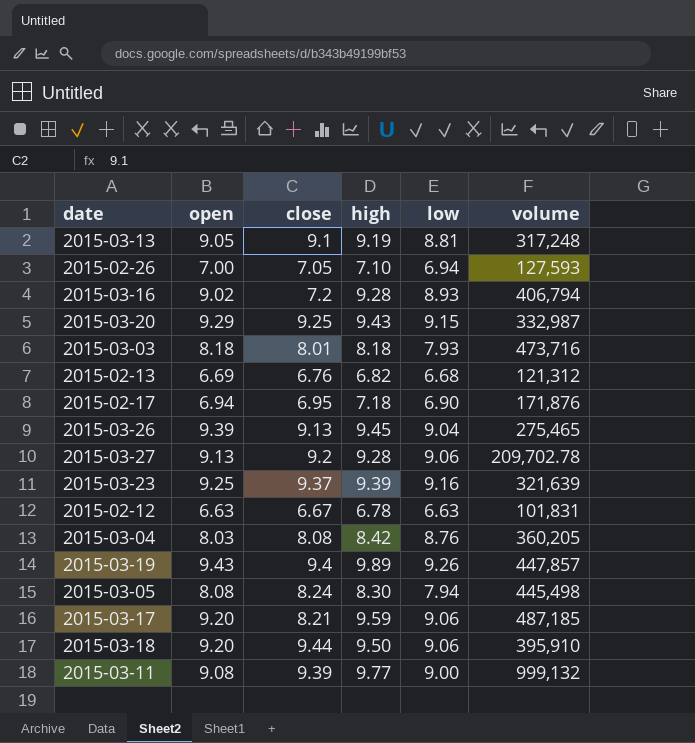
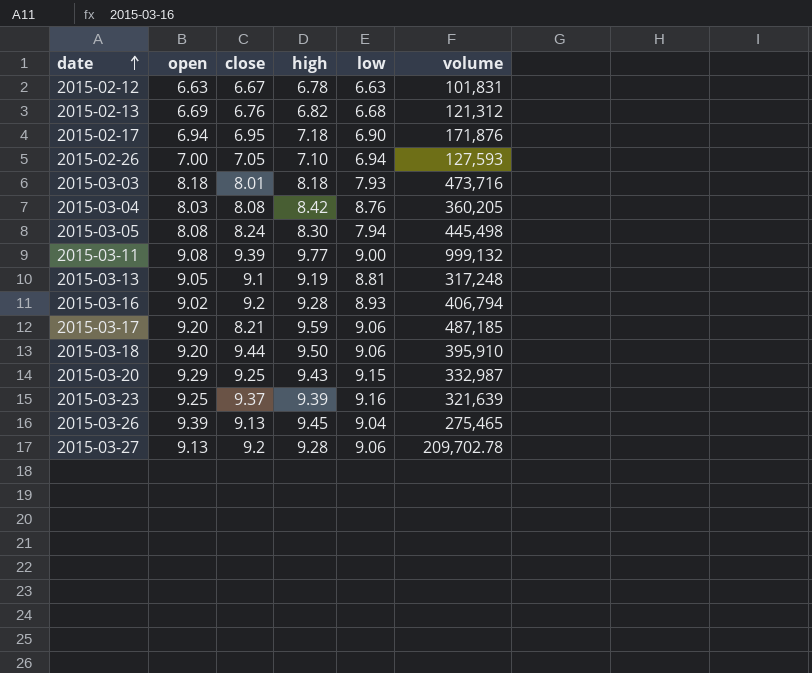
row order: none -> date ascending
row 2015-03-19: 9.43 | 9.4 | 9.89 | 9.26 | 447,857 -> none
2015-03-16 | close: 7.2 -> 9.2

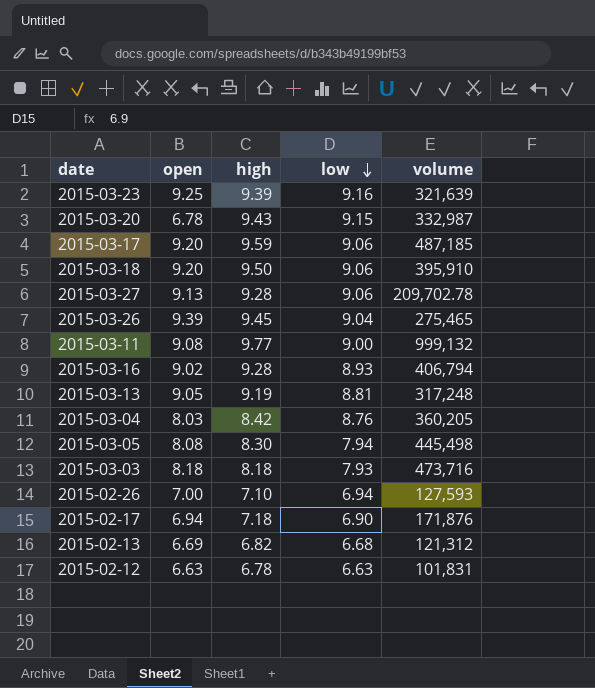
row order: date ascending -> low descending
column close | position: 3 -> none
2015-03-20 | open: 9.29 -> 6.78

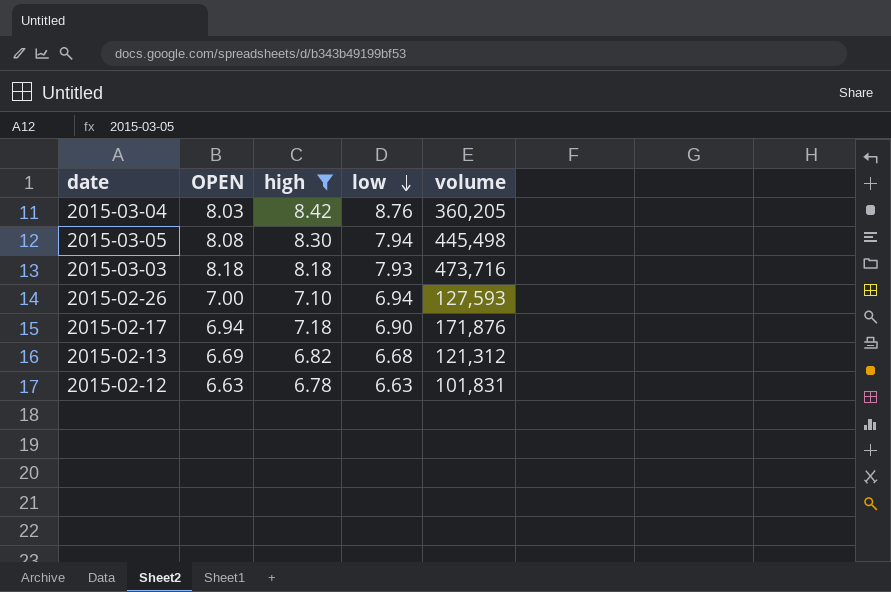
filter: none -> high <= 8.42
column name: open -> OPEN

